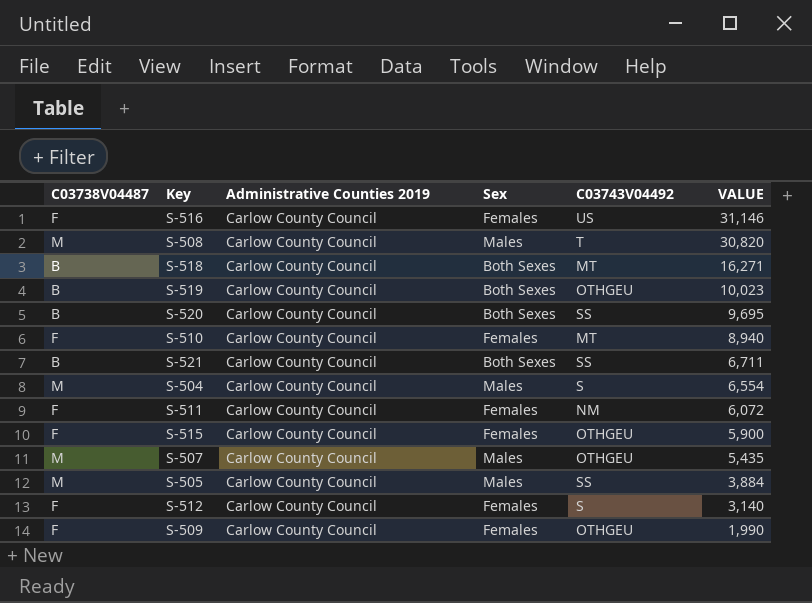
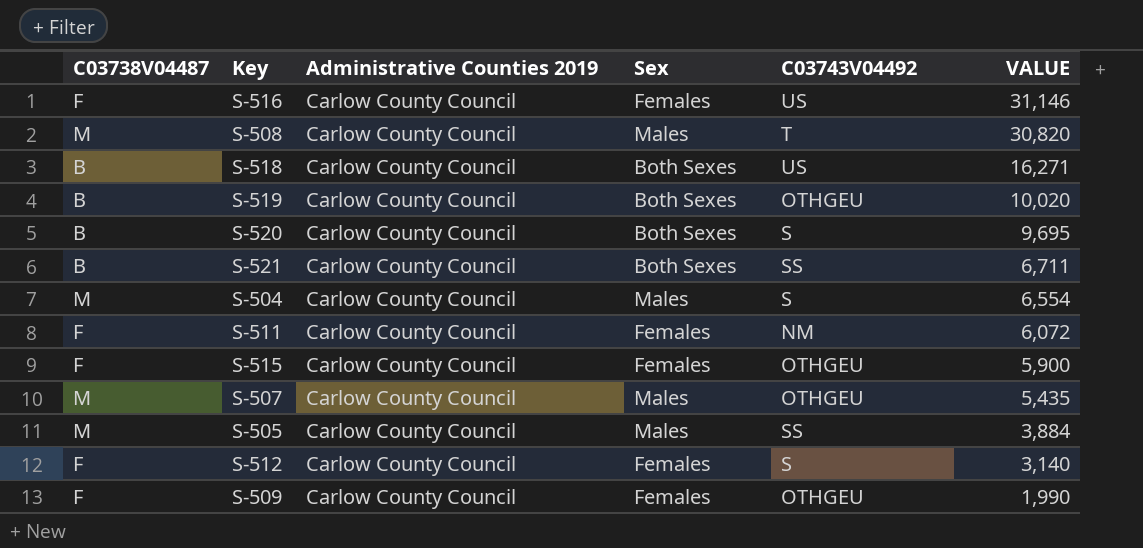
row S-510: F | Carlow County Council | Females | MT | 8,940 -> none
S-518 | C03743V04492: MT -> US
S-519 | VALUE: 10,023 -> 10,020
S-520 | C03743V04492: SS -> S

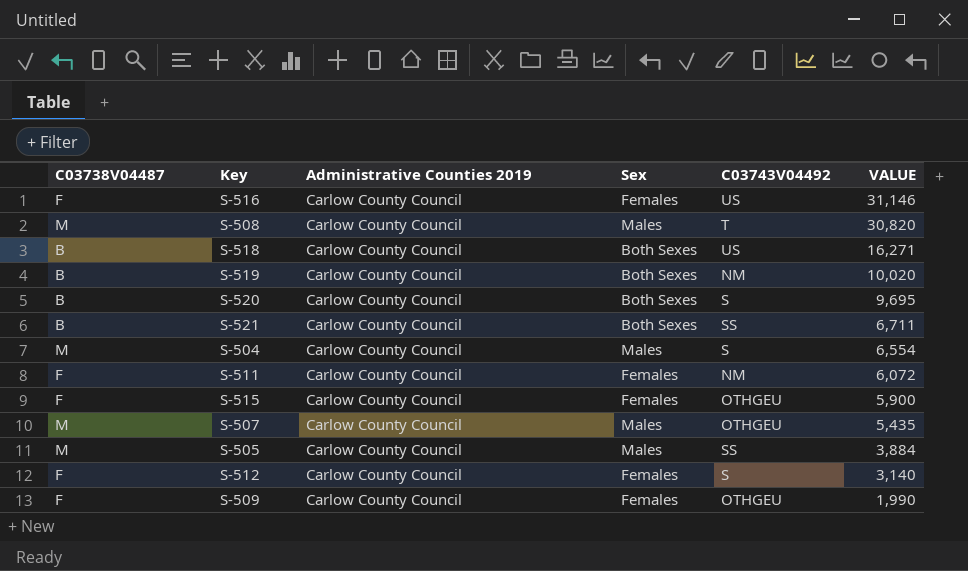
S-519 | C03743V04492: OTHGEU -> NM

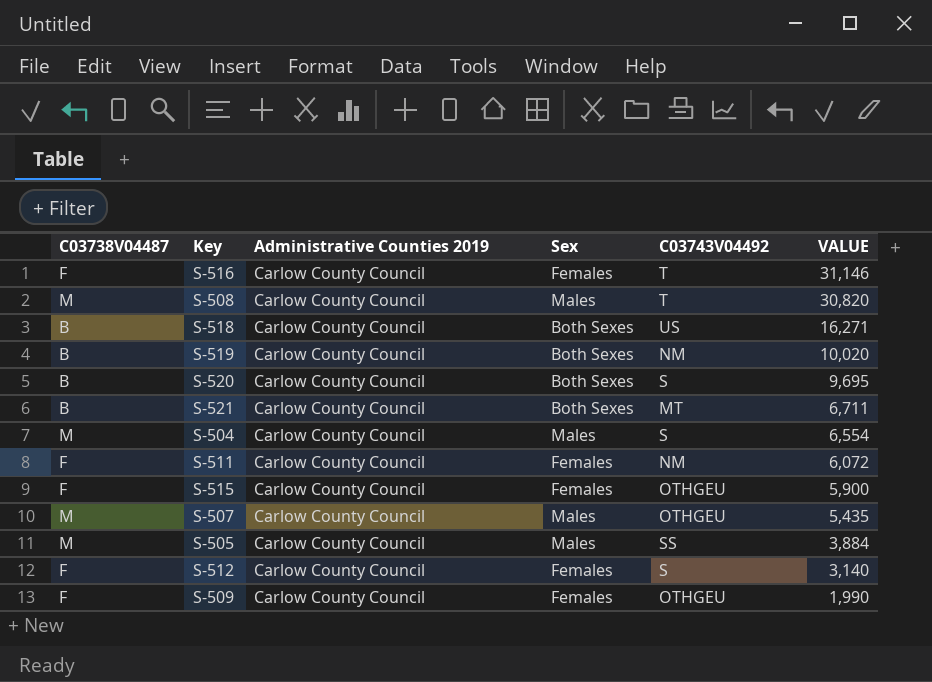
S-516 | C03743V04492: US -> T
S-521 | C03743V04492: SS -> MT

